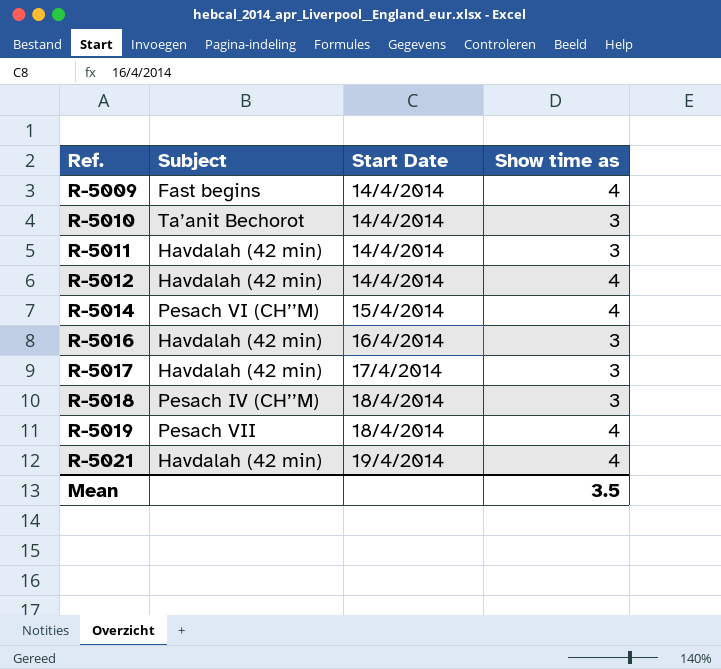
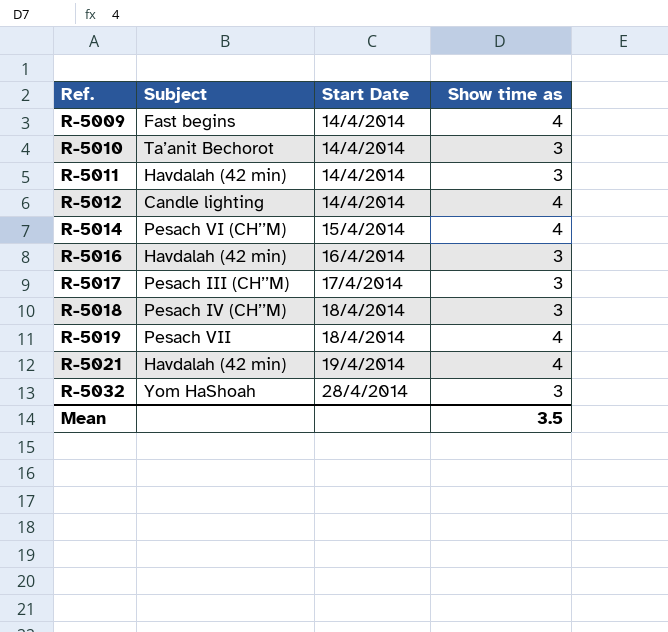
R-5012 | Subject: Havdalah (42 min) -> Candle lighting
R-5017 | Subject: Havdalah (42 min) -> Pesach III (CH’’M)
row R-5032: none -> Yom HaShoah | 28/4/2014 | 3

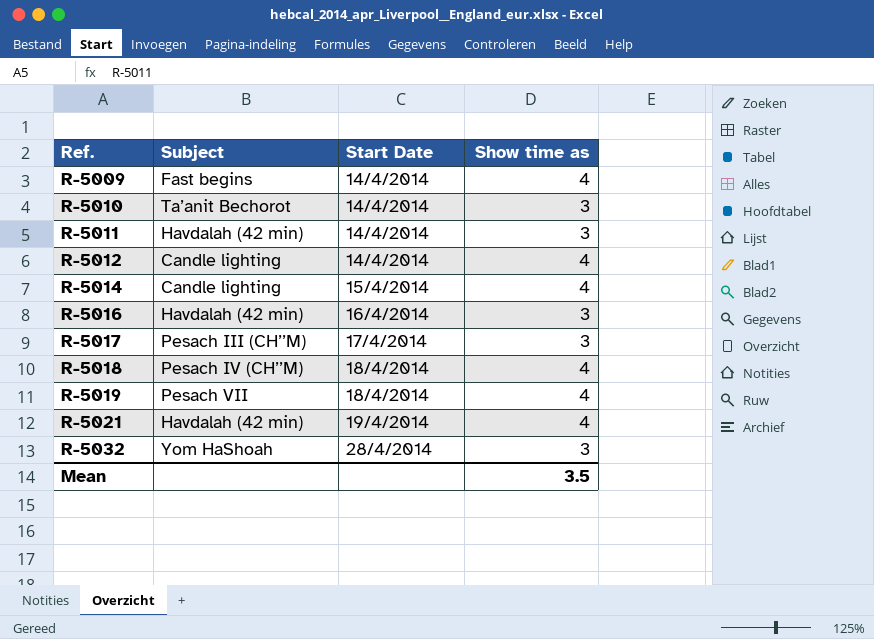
R-5014 | Subject: Pesach VI (CH’’M) -> Candle lighting
R-5018 | Show time as: 3 -> 4

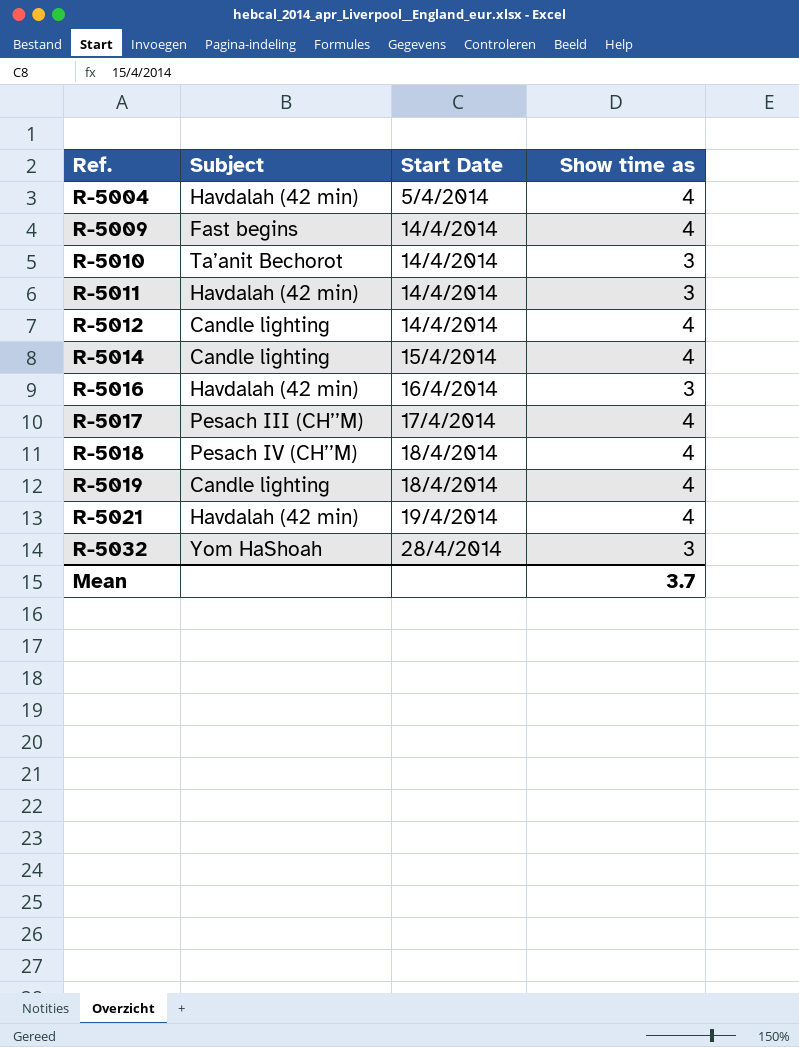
row R-5004: none -> Havdalah (42 min) | 5/4/2014 | 4
R-5017 | Show time as: 3 -> 4
R-5019 | Subject: Pesach VII -> Candle lighting
Mean | Show time as: 3.5 -> 3.7

